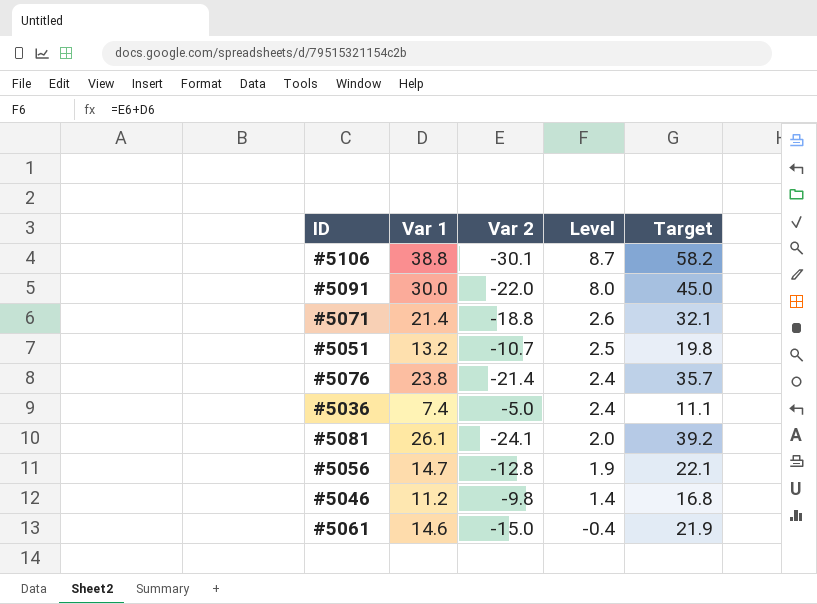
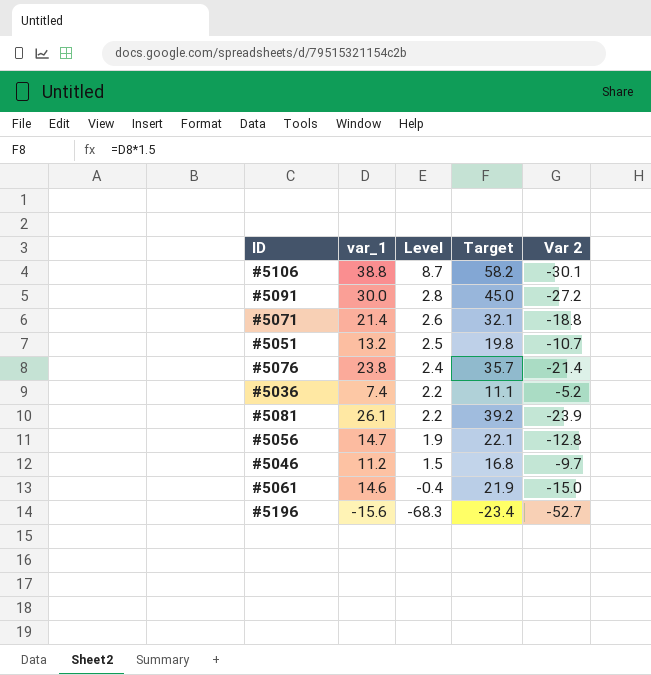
column name: Var 1 -> var_1
column Var 2 | position: 3 -> 5
#5091 | Level: 8.0 -> 2.8
#5091 | Var 2: -22.0 -> -27.2
#5036 | Level: 2.4 -> 2.2
#5036 | Var 2: -5.0 -> -5.2
#5081 | Level: 2.0 -> 2.2
#5081 | Var 2: -24.1 -> -23.9
#5046 | Level: 1.4 -> 1.5
#5046 | Var 2: -9.8 -> -9.7
row #5196: none -> -15.6 | -68.3 | -23.4 | -52.7

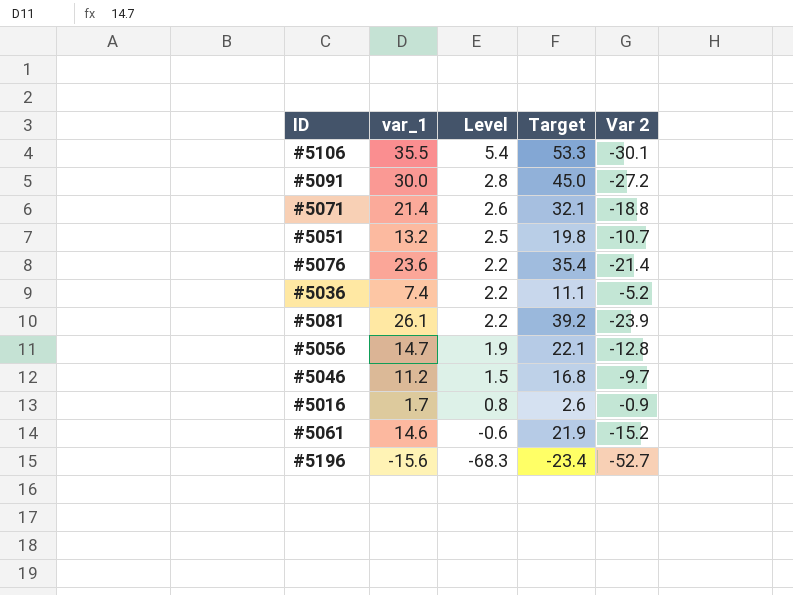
#5106 | var_1: 38.8 -> 35.5
#5106 | Level: 8.7 -> 5.4
#5106 | Target: 58.2 -> 53.3
#5076 | var_1: 23.8 -> 23.6
#5076 | Level: 2.4 -> 2.2
#5076 | Target: 35.7 -> 35.4
row #5016: none -> 1.7 | 0.8 | 2.6 | -0.9
#5061 | Level: -0.4 -> -0.6
#5061 | Var 2: -15.0 -> -15.2

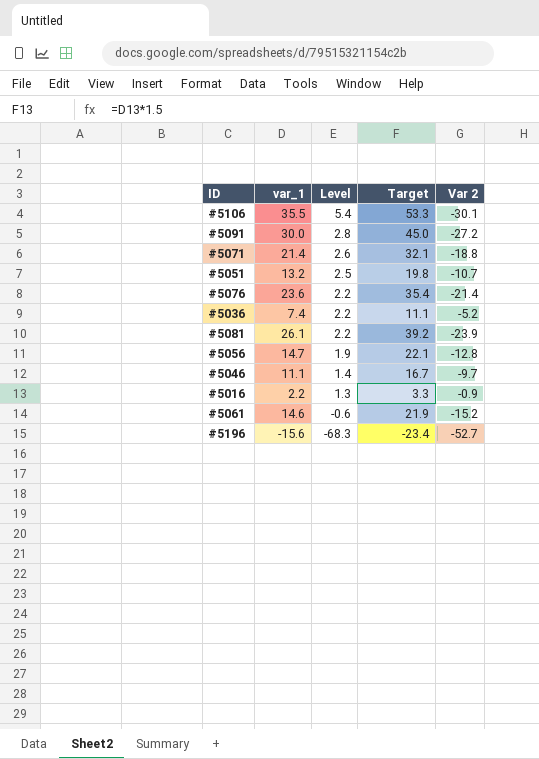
#5046 | var_1: 11.2 -> 11.1
#5046 | Level: 1.5 -> 1.4
#5046 | Target: 16.8 -> 16.7
#5016 | var_1: 1.7 -> 2.2
#5016 | Level: 0.8 -> 1.3
#5016 | Target: 2.6 -> 3.3

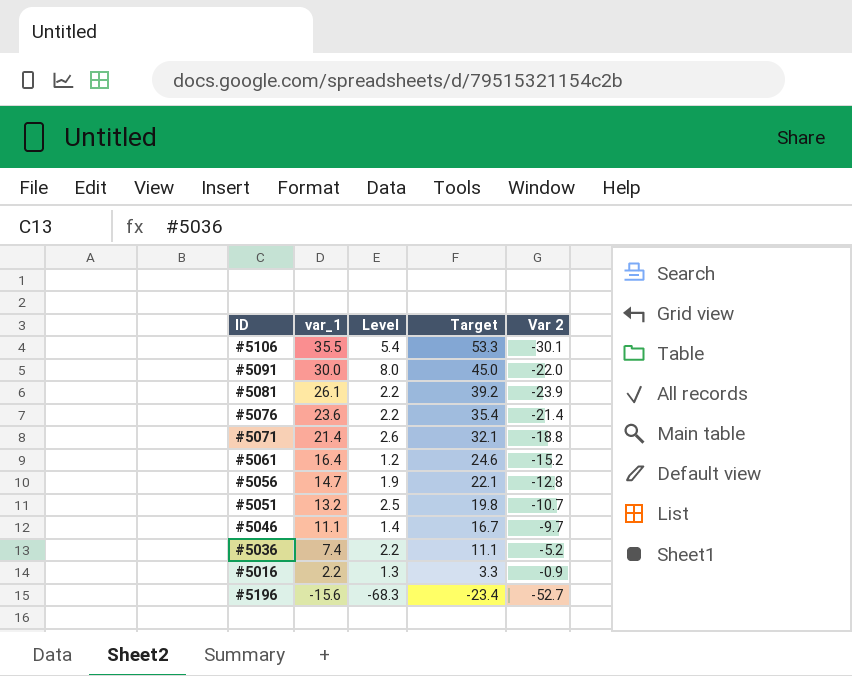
row order: Level descending -> var_1 descending
#5091 | Level: 2.8 -> 8.0
#5091 | Var 2: -27.2 -> -22.0
#5061 | var_1: 14.6 -> 16.4
#5061 | Level: -0.6 -> 1.2
#5061 | Target: 21.9 -> 24.6

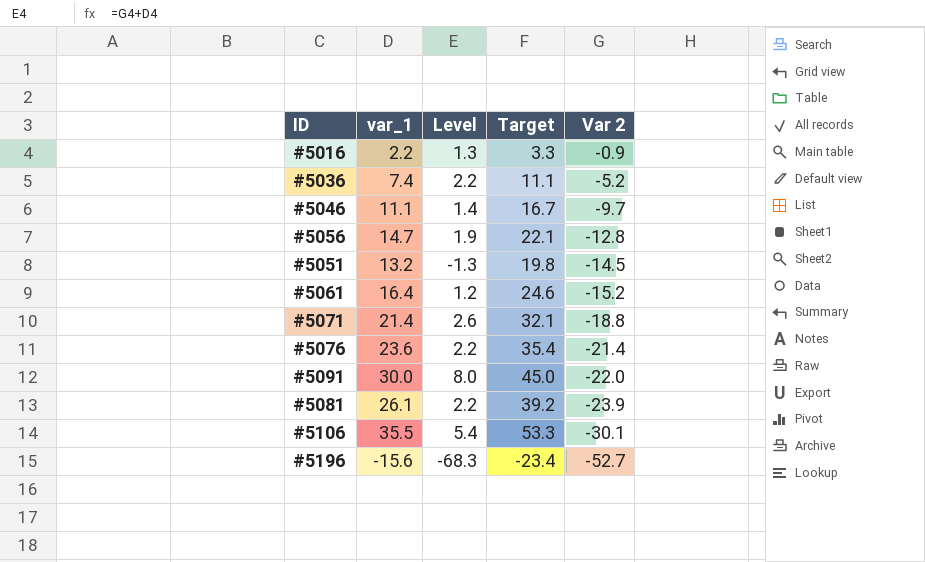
row order: var_1 descending -> Var 2 descending
#5051 | Level: 2.5 -> -1.3
#5051 | Var 2: -10.7 -> -14.5

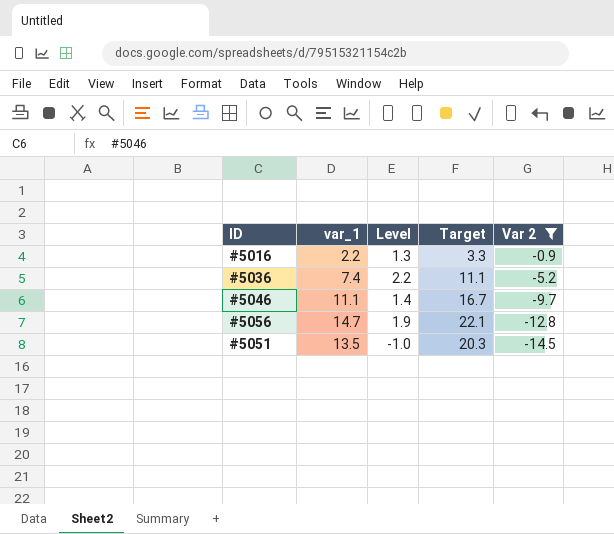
filter: none -> Var 2 >= -14.5
#5051 | var_1: 13.2 -> 13.5
#5051 | Level: -1.3 -> -1.0
#5051 | Target: 19.8 -> 20.3

